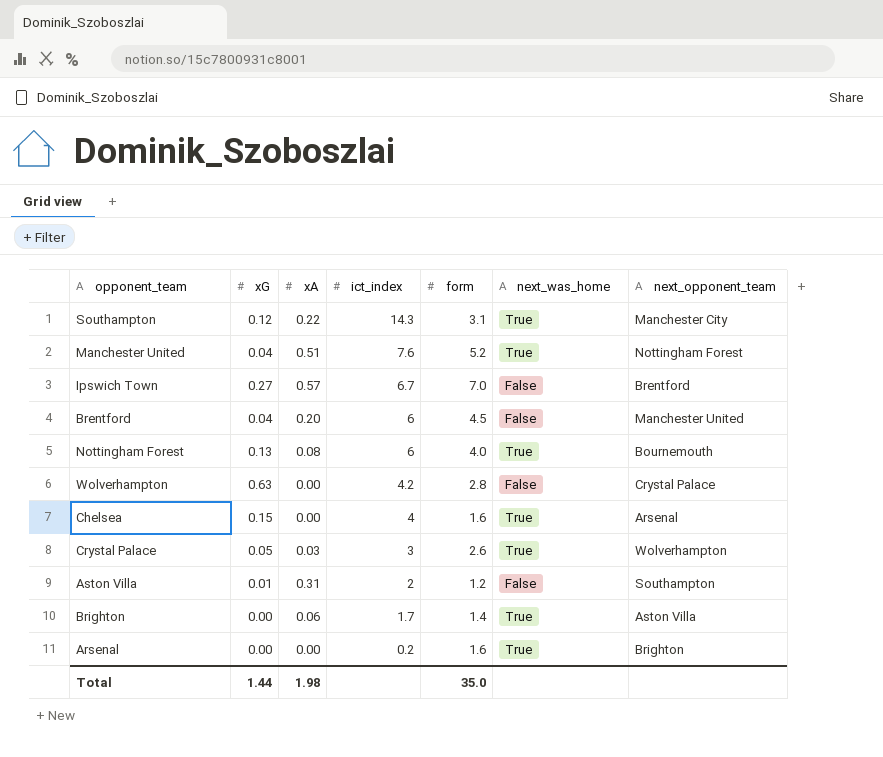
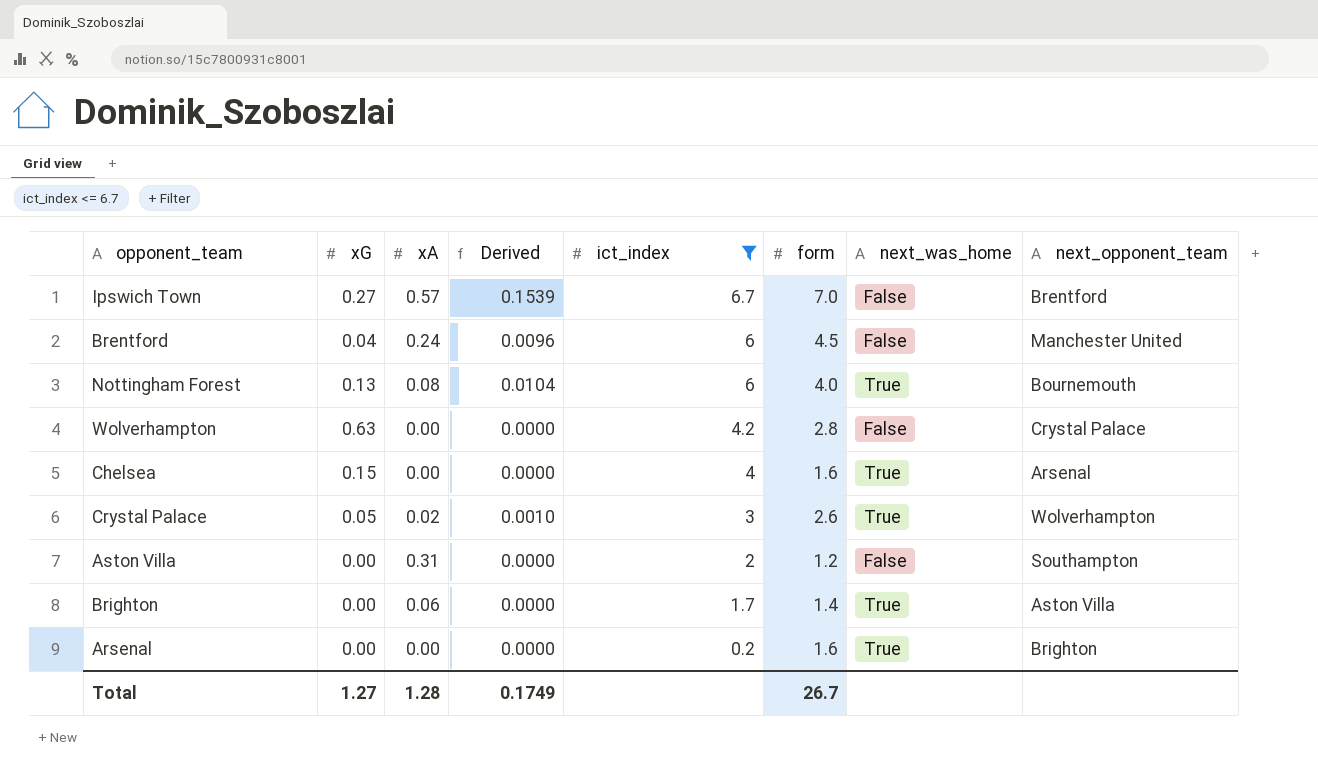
filter: none -> ict_index <= 6.7
column Derived | formula: none -> [xG] * [xA]
Brentford | xA: 0.20 -> 0.24
Crystal Palace | xA: 0.03 -> 0.02
Aston Villa | xG: 0.01 -> 0.00
Total | xG: 1.44 -> 1.27
Total | xA: 1.98 -> 1.28
Total | form: 35.0 -> 26.7

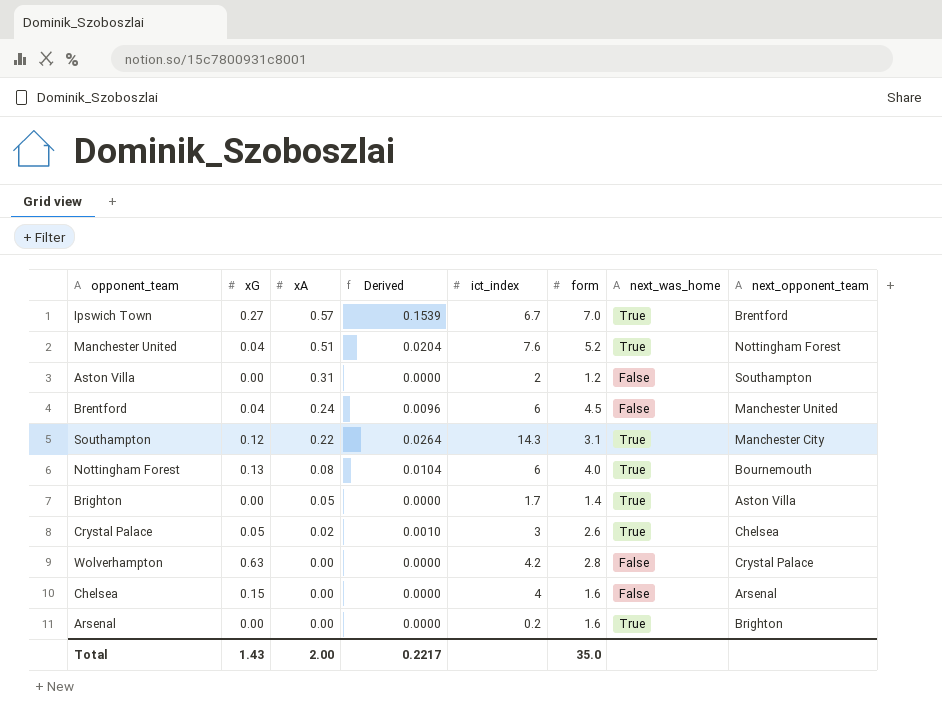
filter: ict_index <= 6.7 -> none
row order: ict_index descending -> xA descending
Ipswich Town | next_was_home: False -> True
Brighton | xA: 0.06 -> 0.05
Crystal Palace | next_opponent_team: Wolverhampton -> Chelsea
Chelsea | next_was_home: True -> False
Total | xG: 1.27 -> 1.43
Total | xA: 1.28 -> 2.00
Total | Derived: 0.1749 -> 0.2217
Total | form: 26.7 -> 35.0

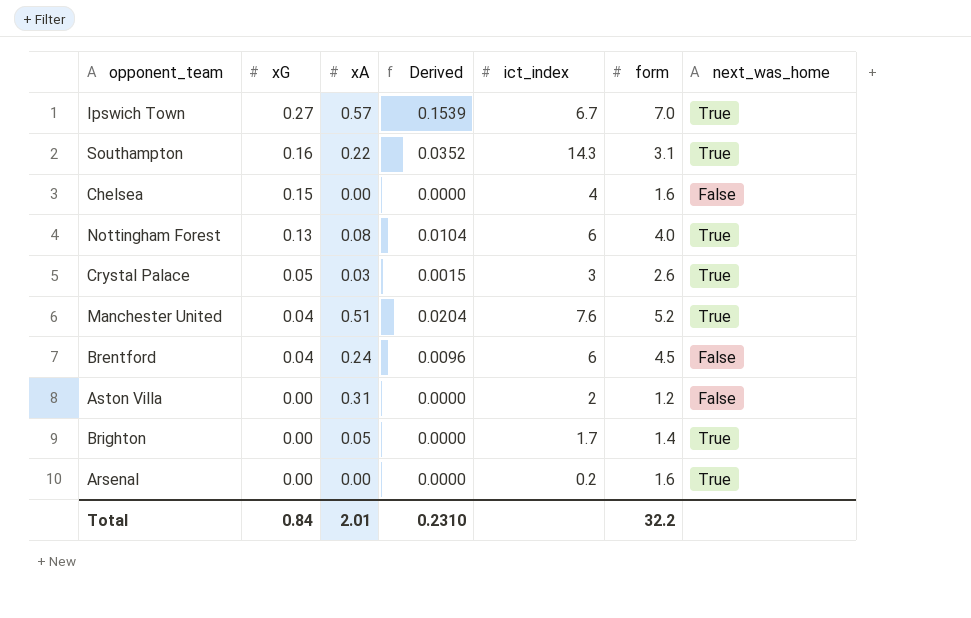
row order: xA descending -> xG descending
column next_opponent_team | position: 8 -> none
row Wolverhampton: 0.63 | 0.00 | 0.0000 | 4.2 | 2.8 | False | Crystal Palace -> none
Southampton | xG: 0.12 -> 0.16
Southampton | Derived: 0.0264 -> 0.0352
Crystal Palace | xA: 0.02 -> 0.03
Crystal Palace | Derived: 0.0010 -> 0.0015
Total | xG: 1.43 -> 0.84
Total | xA: 2.00 -> 2.01
Total | Derived: 0.2217 -> 0.2310
Total | form: 35.0 -> 32.2

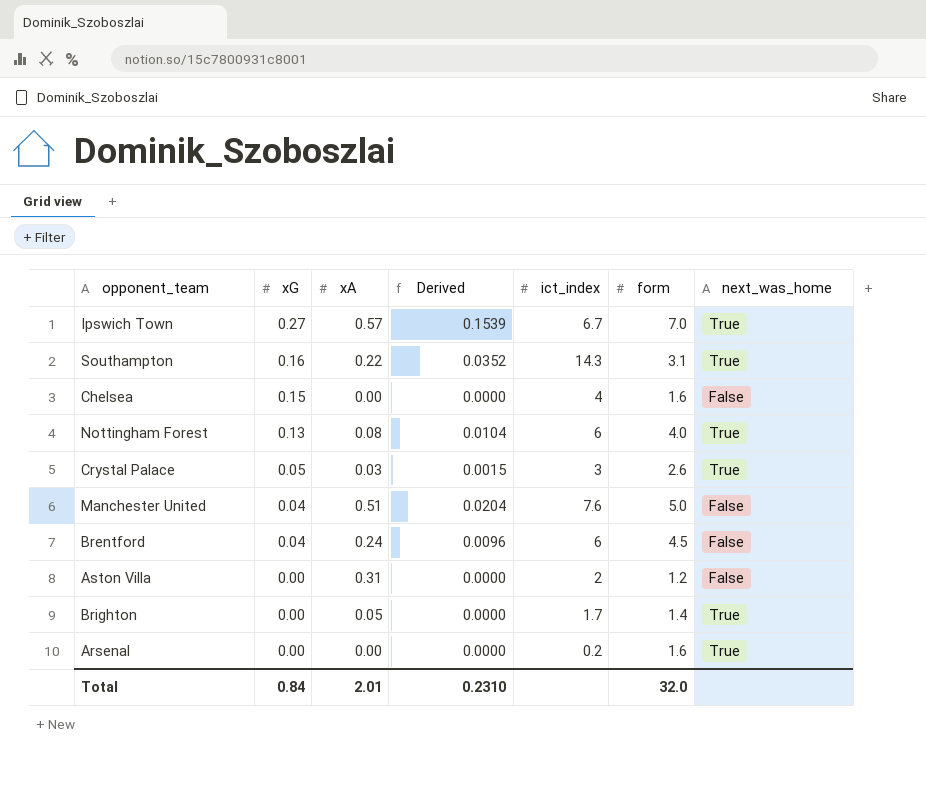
Manchester United | form: 5.2 -> 5.0
Manchester United | next_was_home: True -> False
Total | form: 32.2 -> 32.0

